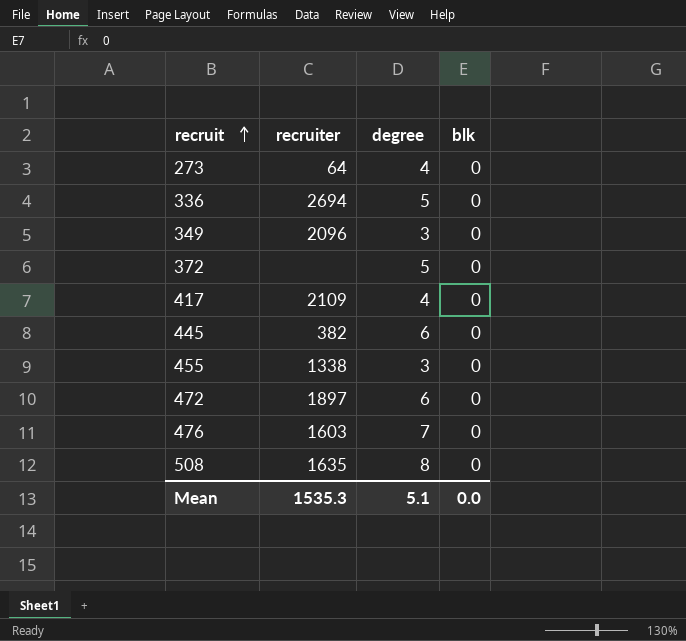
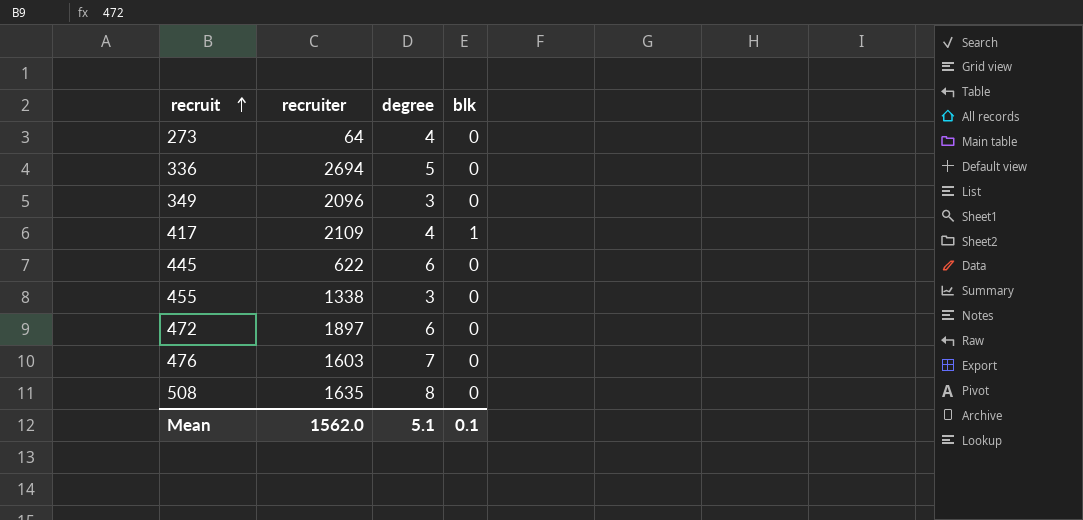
row 372: none | 5 | 0 -> none
417 | blk: 0 -> 1
445 | recruiter: 382 -> 622
Mean | recruiter: 1535.3 -> 1562.0
Mean | blk: 0.0 -> 0.1

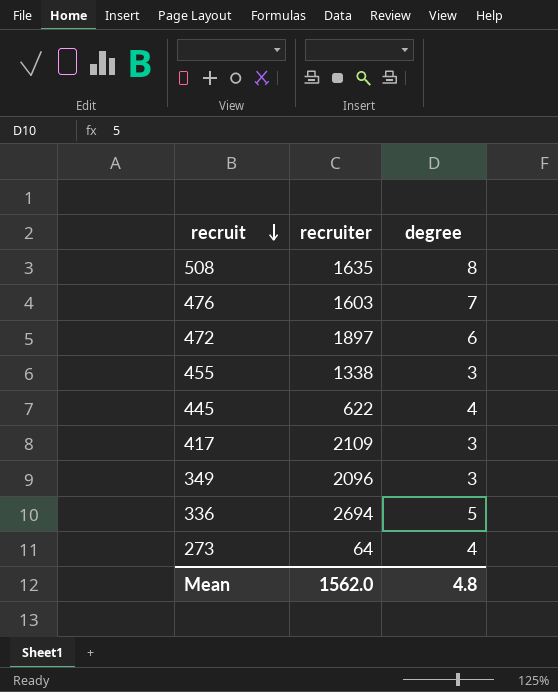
row order: recruit ascending -> recruit descending
column blk | position: 4 -> none
445 | degree: 6 -> 4
417 | degree: 4 -> 3
Mean | degree: 5.1 -> 4.8

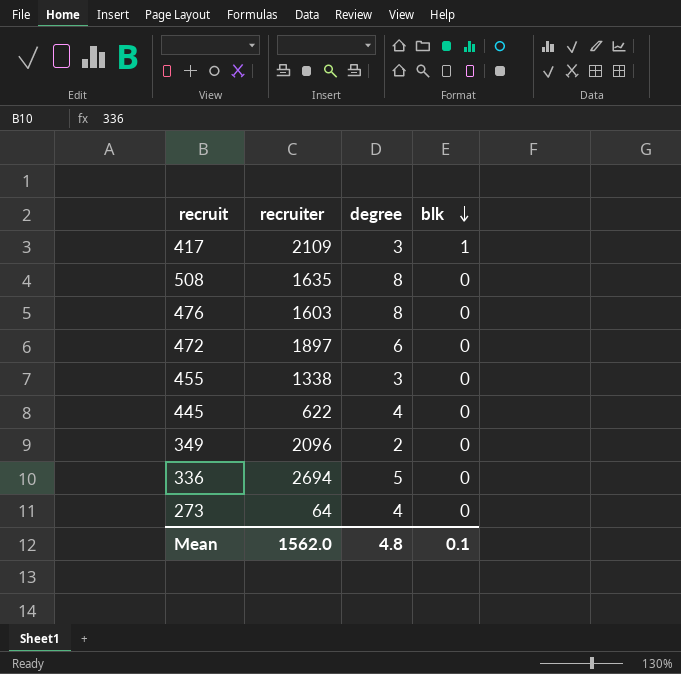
row order: recruit descending -> blk descending
column blk | position: none -> 4
476 | degree: 7 -> 8
349 | degree: 3 -> 2

